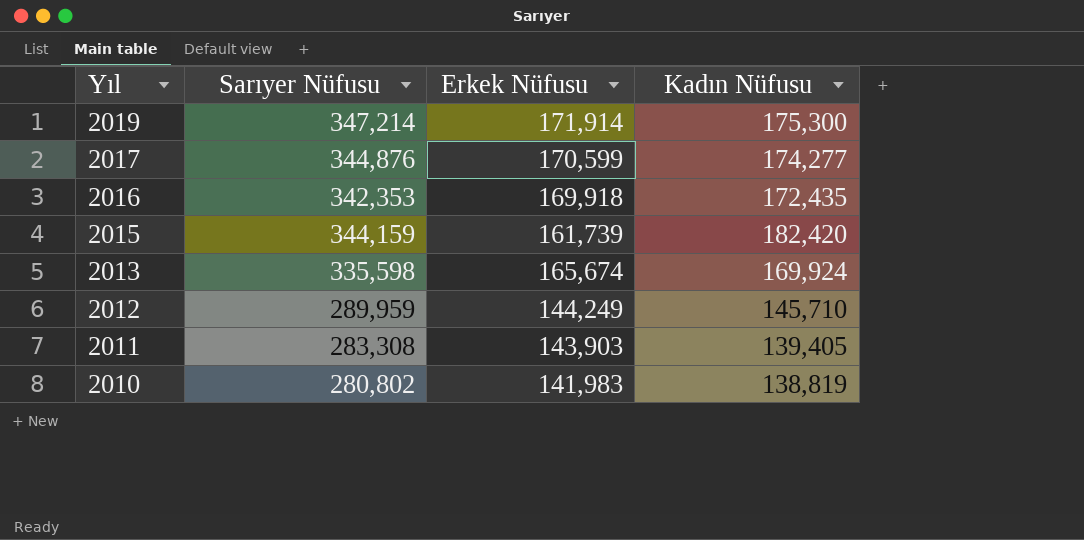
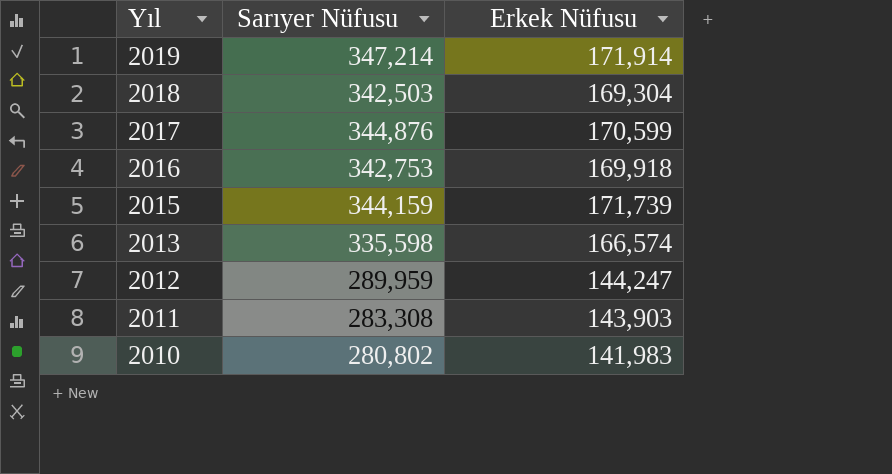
column Kadın Nüfusu | formula: [Sarıyer Nüfusu] - [Erkek Nüfusu] -> none
row 2018: none -> 342,503 | 169,304
2016 | Sarıyer Nüfusu: 342,353 -> 342,753
2015 | Erkek Nüfusu: 161,739 -> 171,739
2013 | Erkek Nüfusu: 165,674 -> 166,574
2012 | Erkek Nüfusu: 144,249 -> 144,247

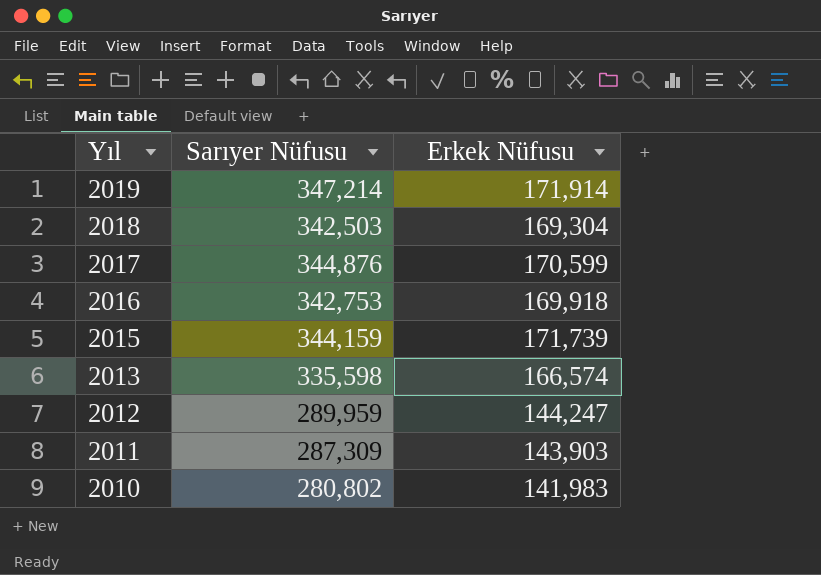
2011 | Sarıyer Nüfusu: 283,308 -> 287,309

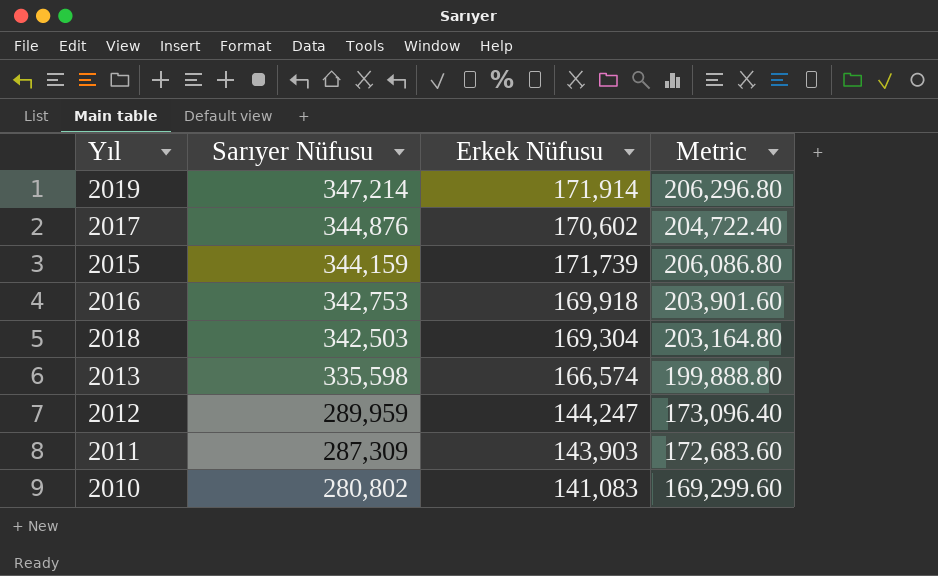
row order: Yıl descending -> Sarıyer Nüfusu descending
column Metric | formula: none -> [Erkek Nüfusu] * 1.2
2017 | Erkek Nüfusu: 170,599 -> 170,602
2010 | Erkek Nüfusu: 141,983 -> 141,083

